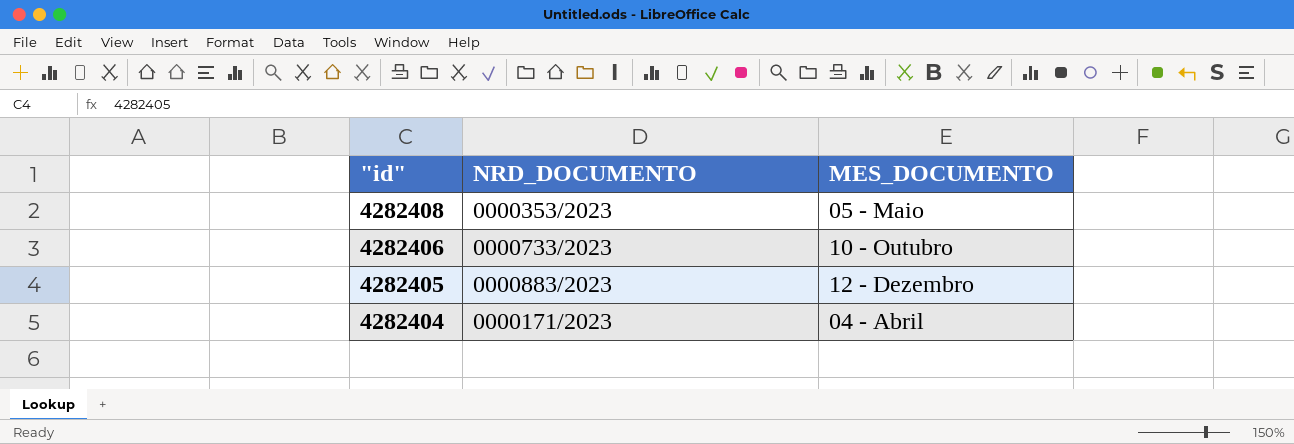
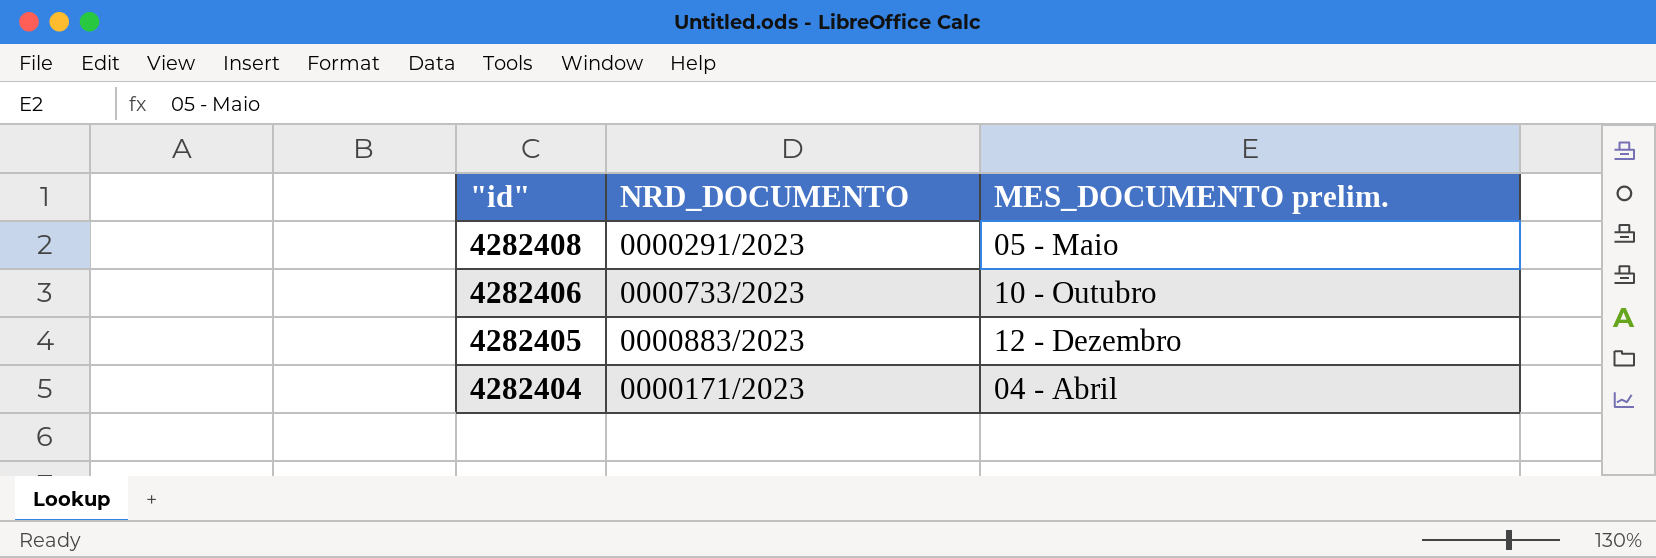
column name: MES_DOCUMENTO -> MES_DOCUMENTO prelim.
4282408 | NRD_DOCUMENTO: 0000353/2023 -> 0000291/2023

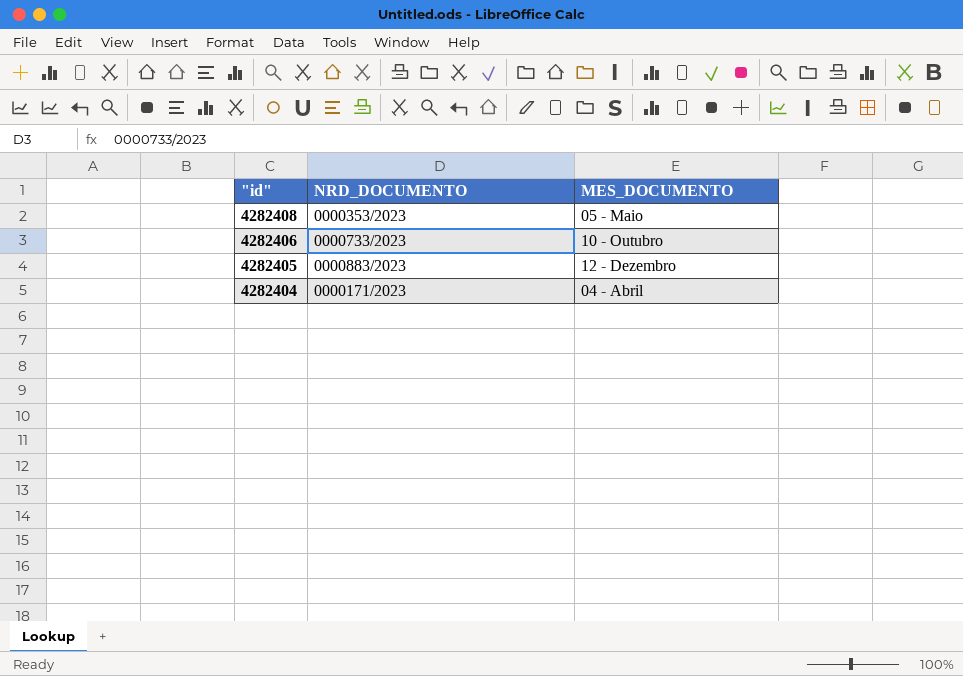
column name: MES_DOCUMENTO prelim. -> MES_DOCUMENTO
4282408 | NRD_DOCUMENTO: 0000291/2023 -> 0000353/2023

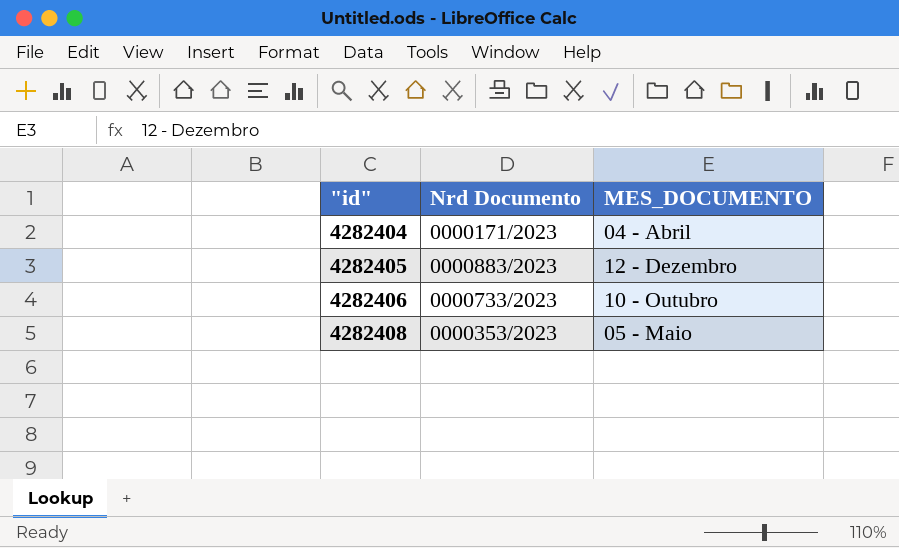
row order: "id" descending -> "id" ascending
column name: NRD_DOCUMENTO -> Nrd Documento

